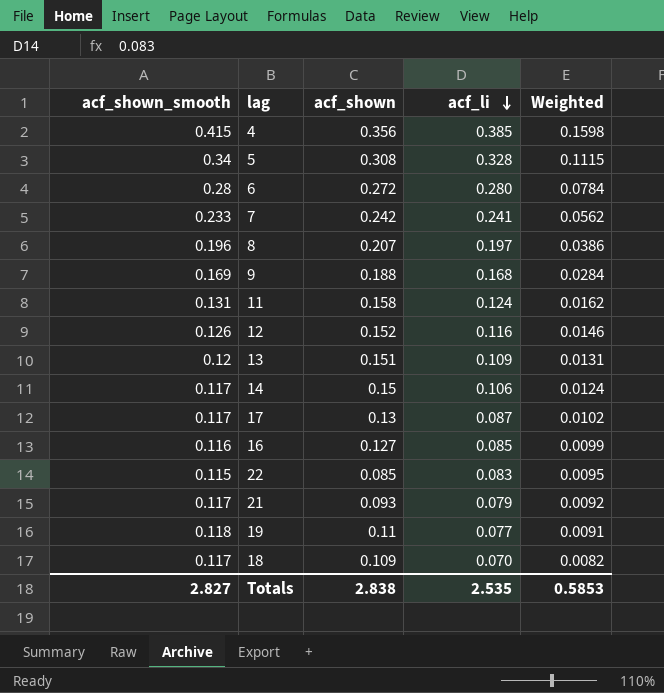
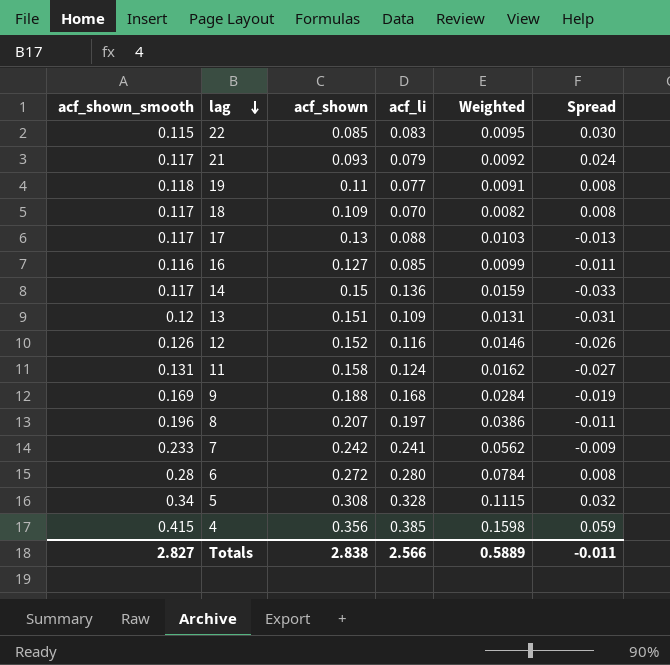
row order: acf_li descending -> lag descending
column Spread | formula: none -> [acf_shown_smooth] - [acf_shown]
17 | acf_li: 0.087 -> 0.088
17 | Weighted: 0.0102 -> 0.0103
14 | acf_li: 0.106 -> 0.136
14 | Weighted: 0.0124 -> 0.0159
Totals | acf_li: 2.535 -> 2.566
Totals | Weighted: 0.5853 -> 0.5889

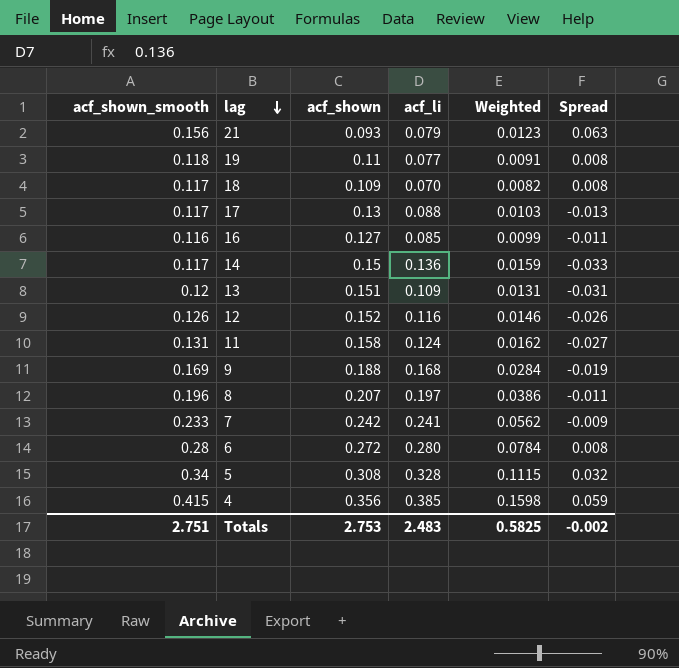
row 22: 0.115 | 0.085 | 0.083 | 0.0095 | 0.030 -> none
21 | acf_shown_smooth: 0.117 -> 0.156
21 | Weighted: 0.0092 -> 0.0123
21 | Spread: 0.024 -> 0.063
Totals | acf_shown_smooth: 2.827 -> 2.751
Totals | acf_shown: 2.838 -> 2.753
Totals | acf_li: 2.566 -> 2.483
Totals | Weighted: 0.5889 -> 0.5825
Totals | Spread: -0.011 -> -0.002

